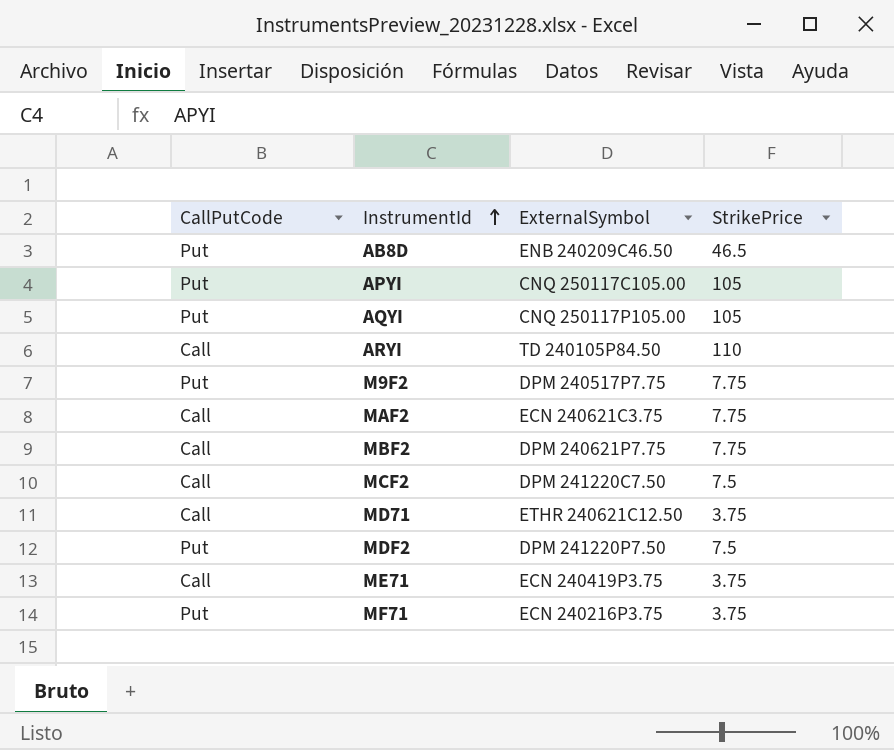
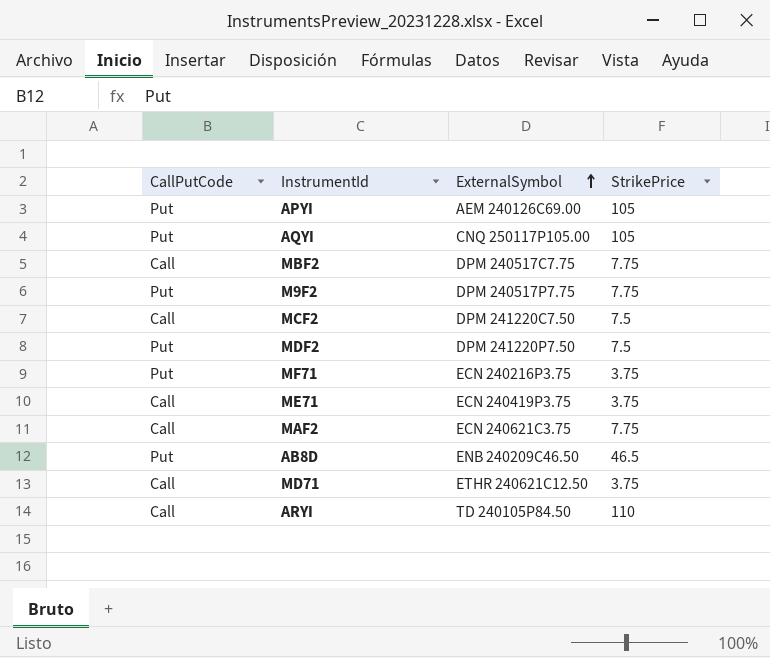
row order: InstrumentId ascending -> ExternalSymbol ascending
APYI | ExternalSymbol: CNQ 250117C105.00 -> AEM 240126C69.00
MBF2 | ExternalSymbol: DPM 240621P7.75 -> DPM 240517C7.75

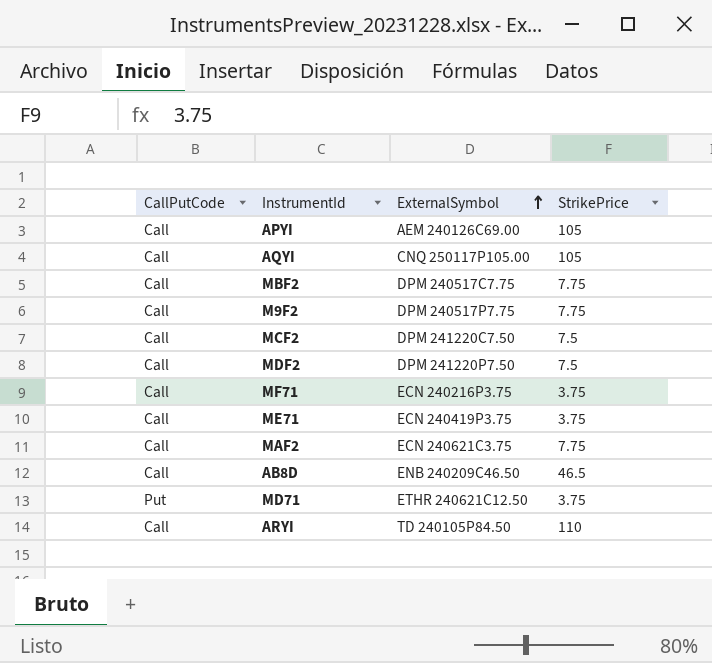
APYI | CallPutCode: Put -> Call
AQYI | CallPutCode: Put -> Call
M9F2 | CallPutCode: Put -> Call
MDF2 | CallPutCode: Put -> Call
MF71 | CallPutCode: Put -> Call
AB8D | CallPutCode: Put -> Call
MD71 | CallPutCode: Call -> Put

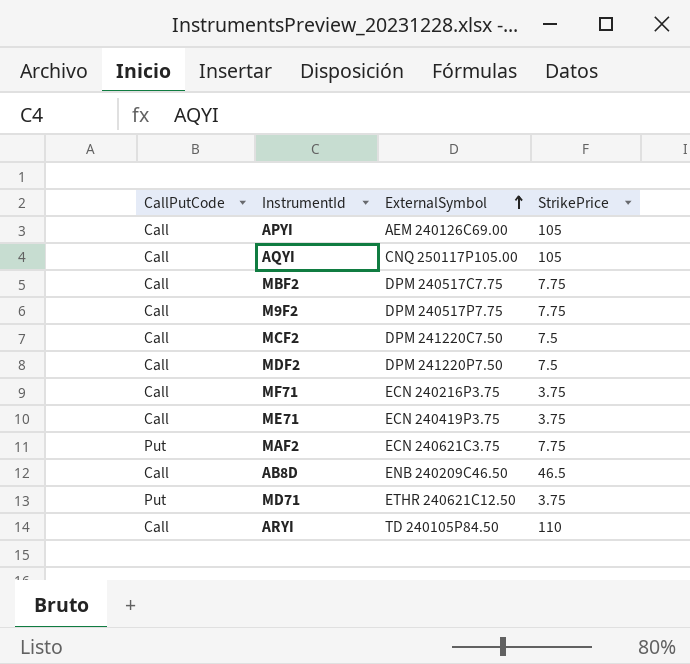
MAF2 | CallPutCode: Call -> Put

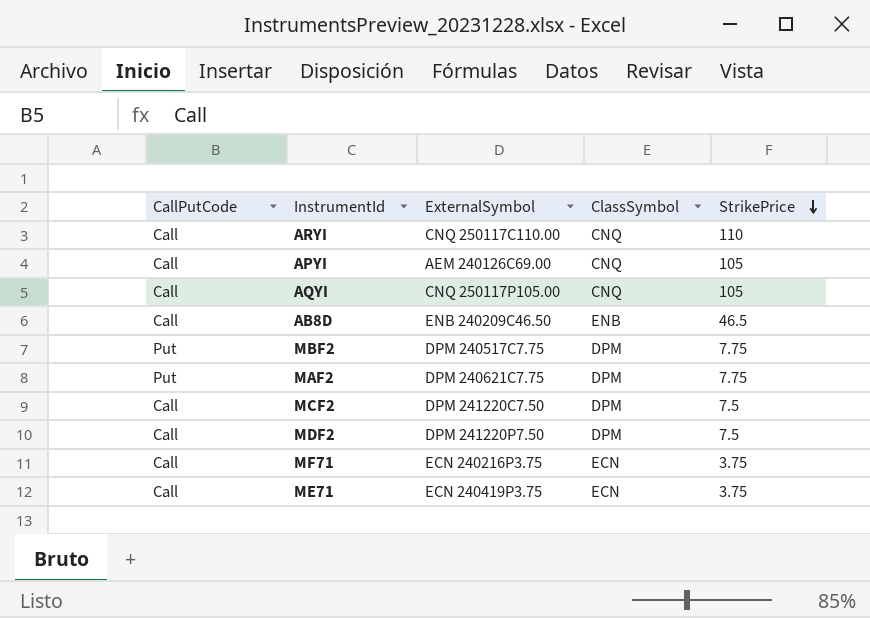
row order: ExternalSymbol ascending -> StrikePrice descending
column ClassSymbol | position: none -> 4
row M9F2: Call | DPM 240517P7.75 | 7.75 -> none
row MD71: Put | ETHR 240621C12.50 | 3.75 -> none
ARYI | ExternalSymbol: TD 240105P84.50 -> CNQ 250117C110.00
MBF2 | CallPutCode: Call -> Put
MAF2 | ExternalSymbol: ECN 240621C3.75 -> DPM 240621C7.75

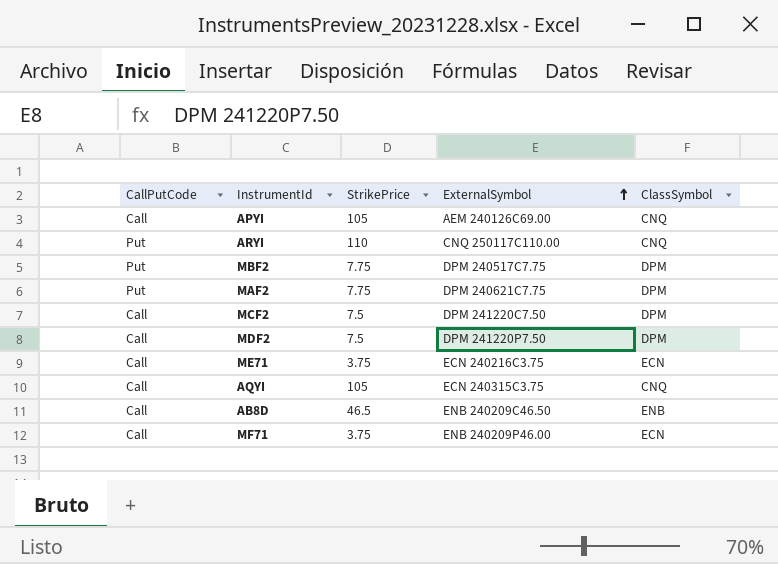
row order: StrikePrice descending -> ExternalSymbol ascending
column StrikePrice | position: 5 -> 3
ARYI | CallPutCode: Call -> Put
ME71 | ExternalSymbol: ECN 240419P3.75 -> ECN 240216C3.75
AQYI | ExternalSymbol: CNQ 250117P105.00 -> ECN 240315C3.75
MF71 | ExternalSymbol: ECN 240216P3.75 -> ENB 240209P46.00

